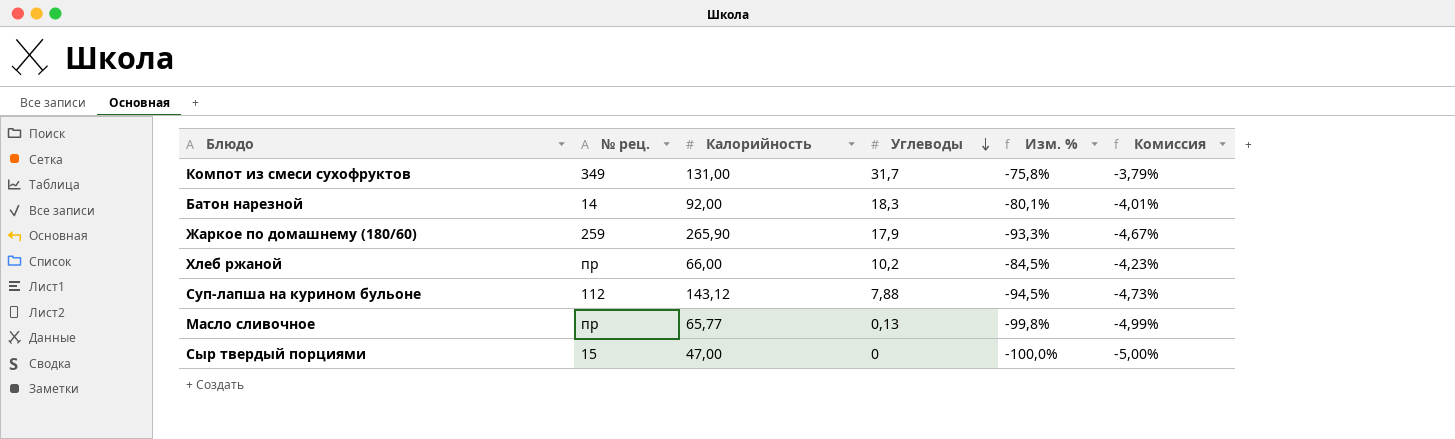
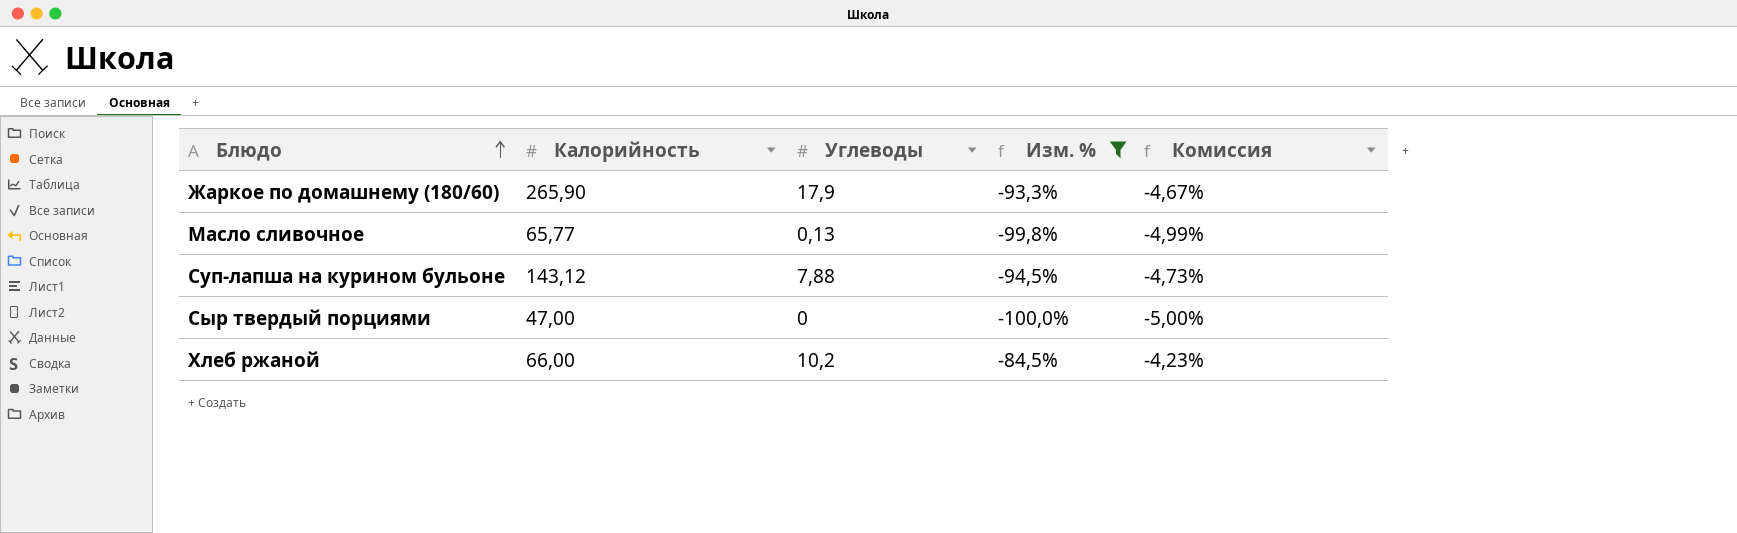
filter: none -> Изм. % <= -84,5%
row order: Углеводы descending -> Блюдо ascending
column № рец. | position: 2 -> none

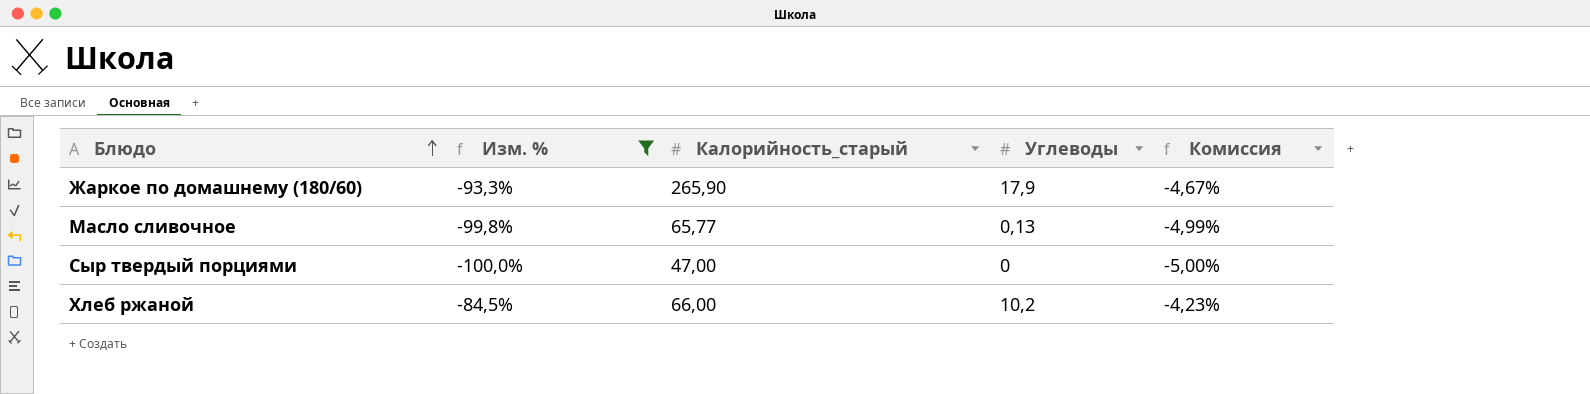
column Изм. % | position: 4 -> 2
column name: Калорийность -> Калорийность_старый
row Суп-лапша на курином бульоне: 143,12 | 7,88 | -94,5% | -4,73% -> none

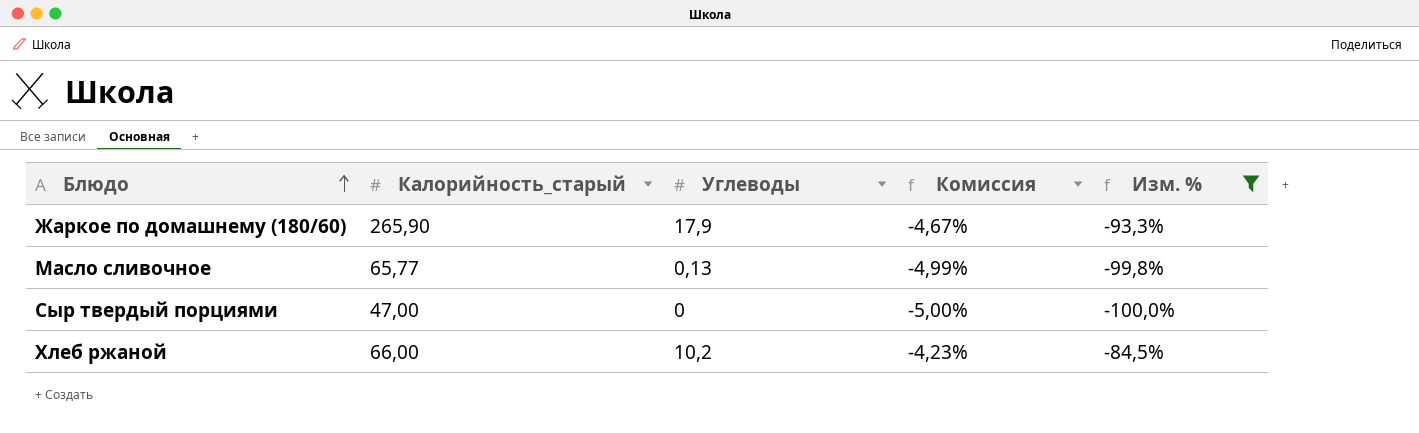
column Изм. % | position: 2 -> 5

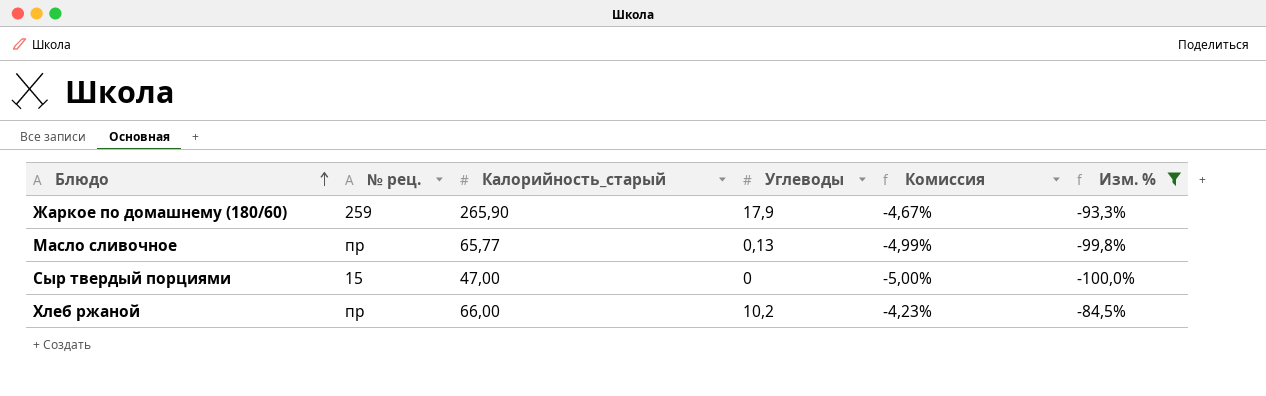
column № рец. | position: none -> 2

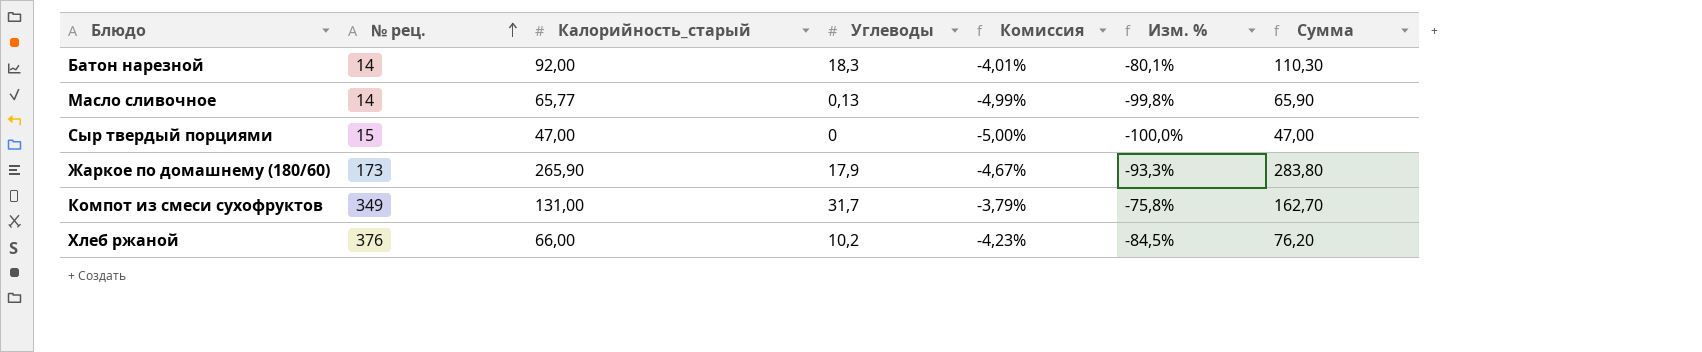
filter: Изм. % <= -84,5% -> none
row order: Блюдо ascending -> № рец. ascending
column Сумма | formula: none -> [Калорийность_старый] + [Углеводы]
Масло сливочное | № рец.: пр -> 14
Жаркое по домашнему (180/60) | № рец.: 259 -> 173
Хлеб ржаной | № рец.: пр -> 376

